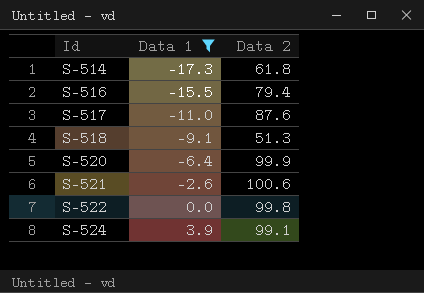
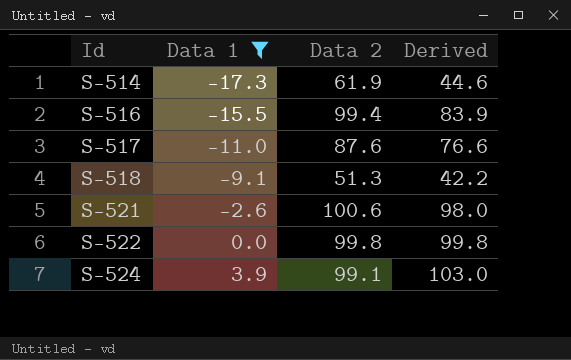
column Derived | formula: none -> [Data 1] + [Data 2]
row S-520: -6.4 | 99.9 -> none
S-514 | Data 2: 61.8 -> 61.9
S-516 | Data 2: 79.4 -> 99.4

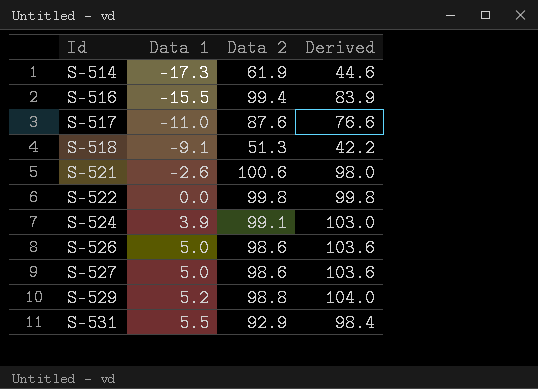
filter: Data 1 <= 3.9 -> none

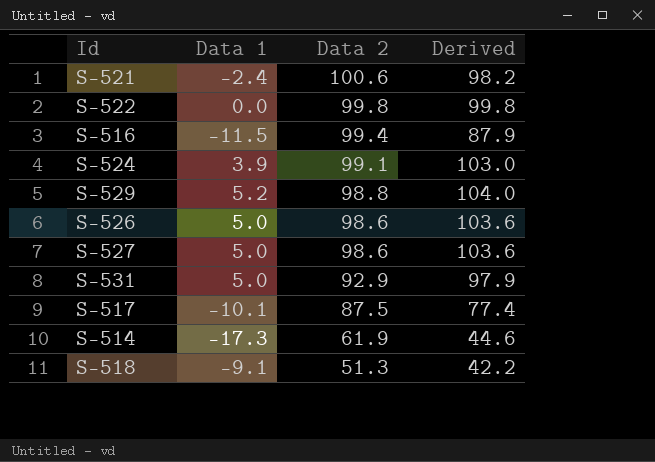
row order: Id ascending -> Data 2 descending
S-521 | Data 1: -2.6 -> -2.4
S-521 | Derived: 98.0 -> 98.2
S-516 | Data 1: -15.5 -> -11.5
S-516 | Derived: 83.9 -> 87.9
S-531 | Data 1: 5.5 -> 5.0
S-531 | Derived: 98.4 -> 97.9
S-517 | Data 1: -11.0 -> -10.1
S-517 | Data 2: 87.6 -> 87.5
S-517 | Derived: 76.6 -> 77.4

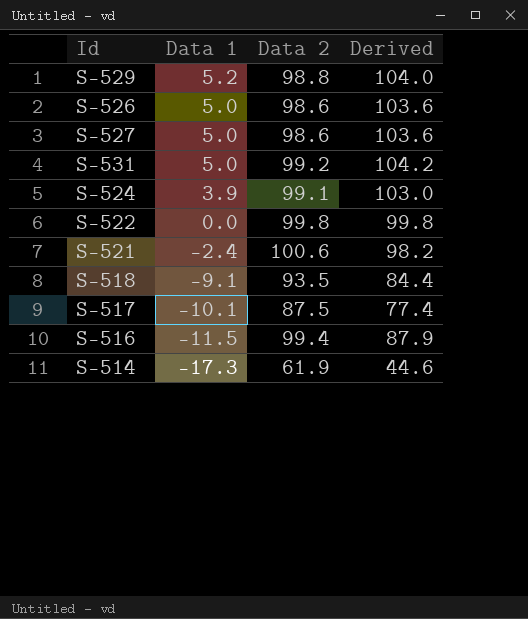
row order: Data 2 descending -> Data 1 descending
S-531 | Data 2: 92.9 -> 99.2
S-531 | Derived: 97.9 -> 104.2
S-518 | Data 2: 51.3 -> 93.5
S-518 | Derived: 42.2 -> 84.4

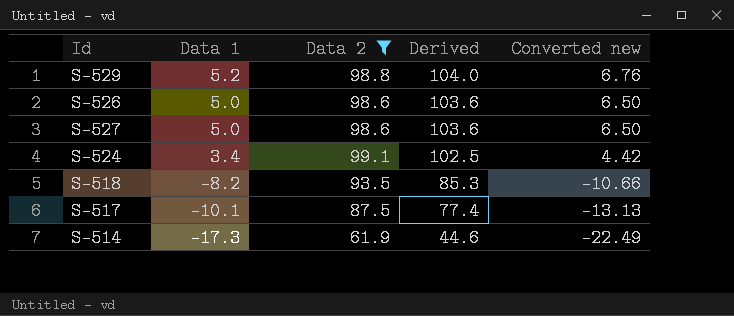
filter: none -> Data 2 <= 99.1
column Converted new | formula: none -> [Data 1] * 1.3
S-524 | Data 1: 3.9 -> 3.4
S-524 | Derived: 103.0 -> 102.5
S-518 | Data 1: -9.1 -> -8.2
S-518 | Derived: 84.4 -> 85.3

